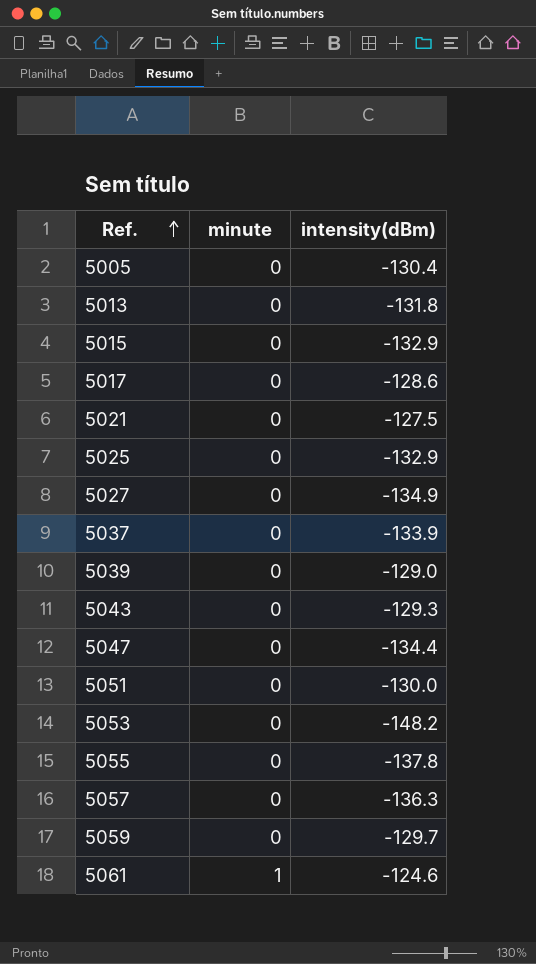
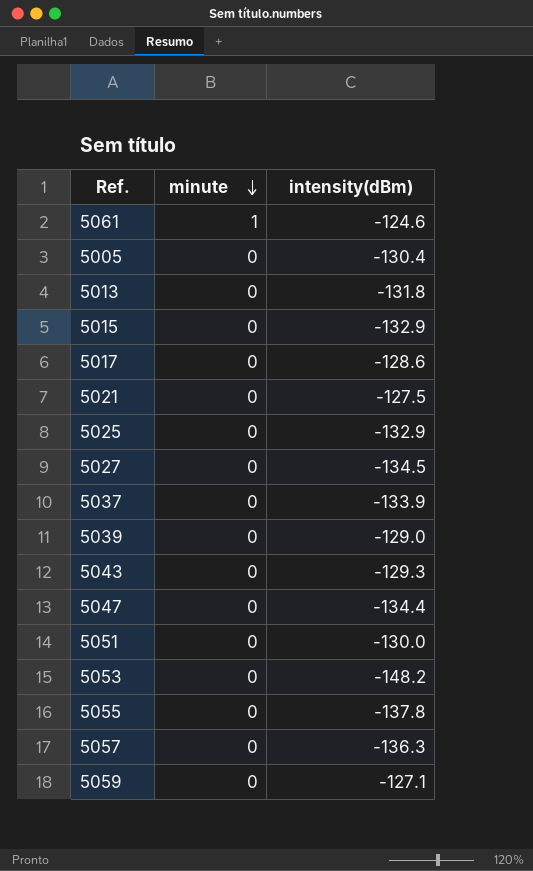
row order: Ref. ascending -> minute descending
5027 | intensity(dBm): -134.9 -> -134.5
5059 | intensity(dBm): -129.7 -> -127.1

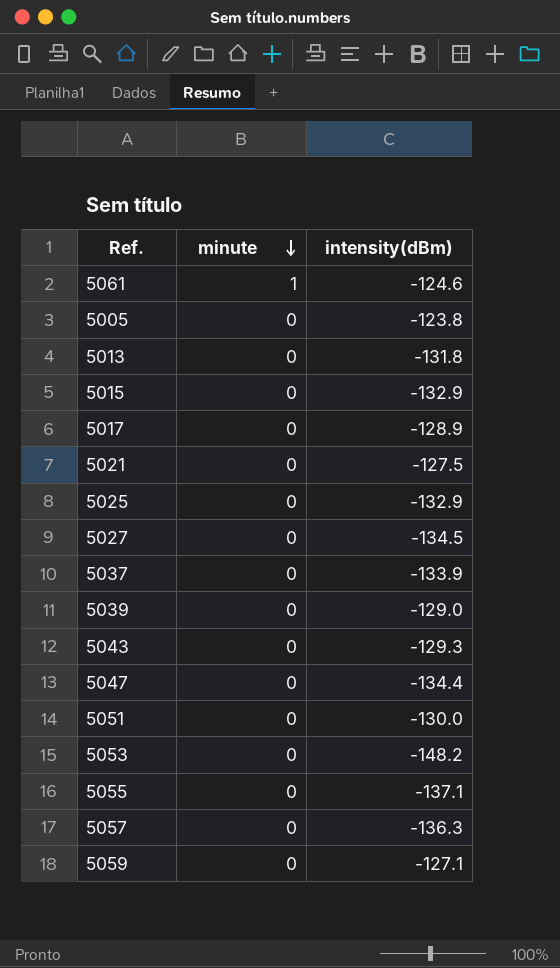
5005 | intensity(dBm): -130.4 -> -123.8
5017 | intensity(dBm): -128.6 -> -128.9
5055 | intensity(dBm): -137.8 -> -137.1

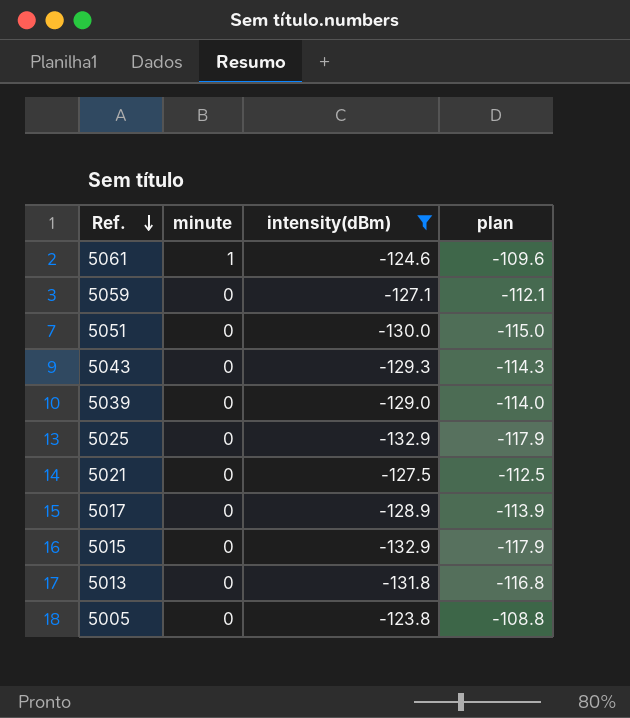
filter: none -> intensity(dBm) >= -132.9
row order: minute descending -> Ref. descending
column plan | formula: none -> [intensity(dBm)] + 15

